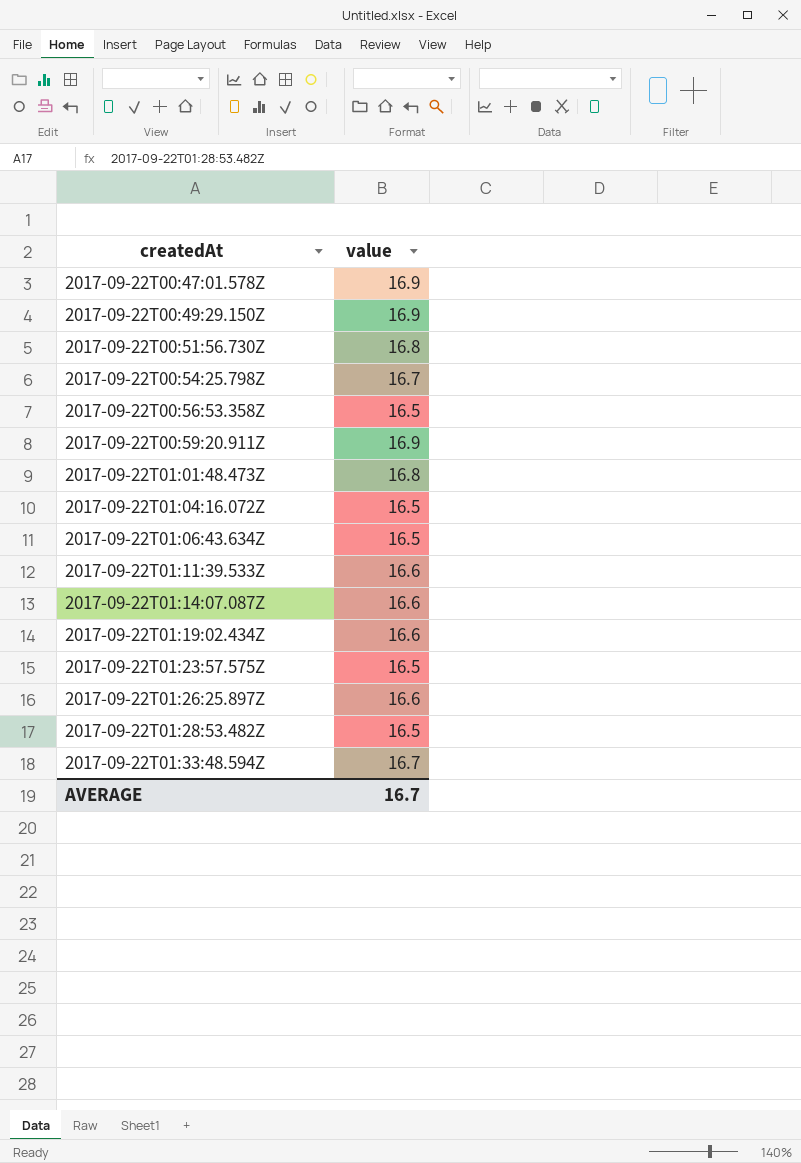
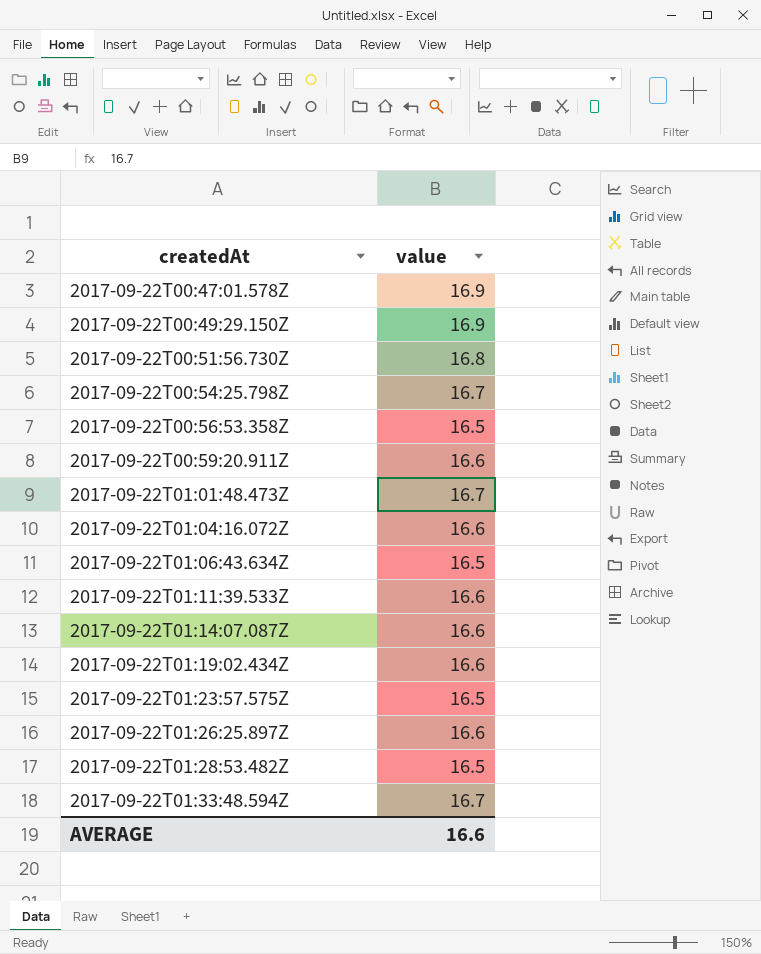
2017-09-22T00:59:20.911Z | value: 16.9 -> 16.6
2017-09-22T01:01:48.473Z | value: 16.8 -> 16.7
2017-09-22T01:04:16.072Z | value: 16.5 -> 16.6
AVERAGE | value: 16.7 -> 16.6

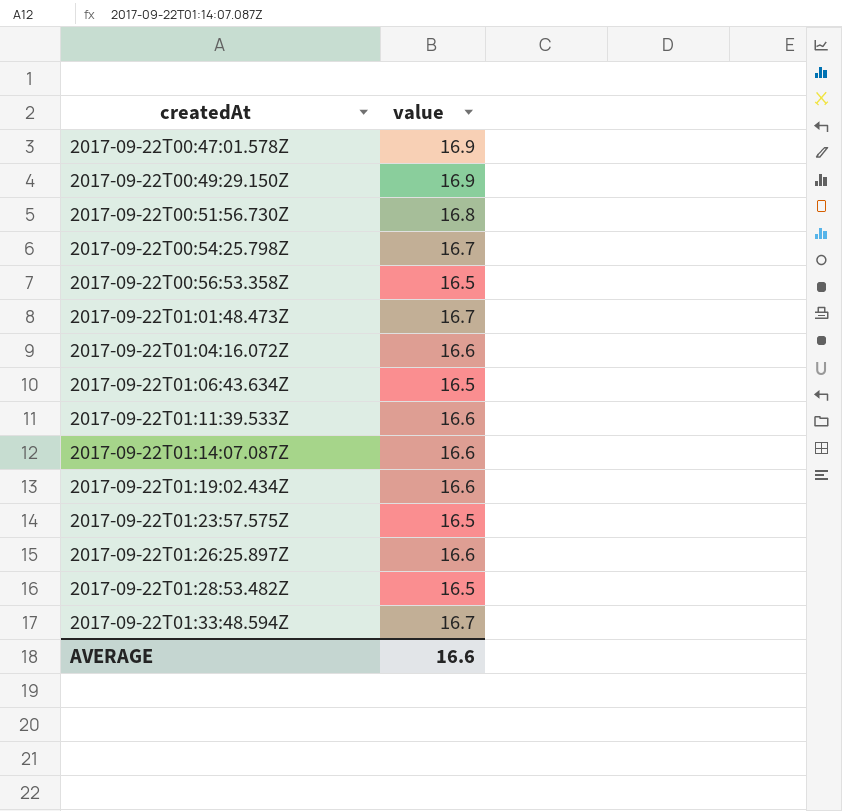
row 2017-09-22T00:59:20.911Z: 16.6 -> none

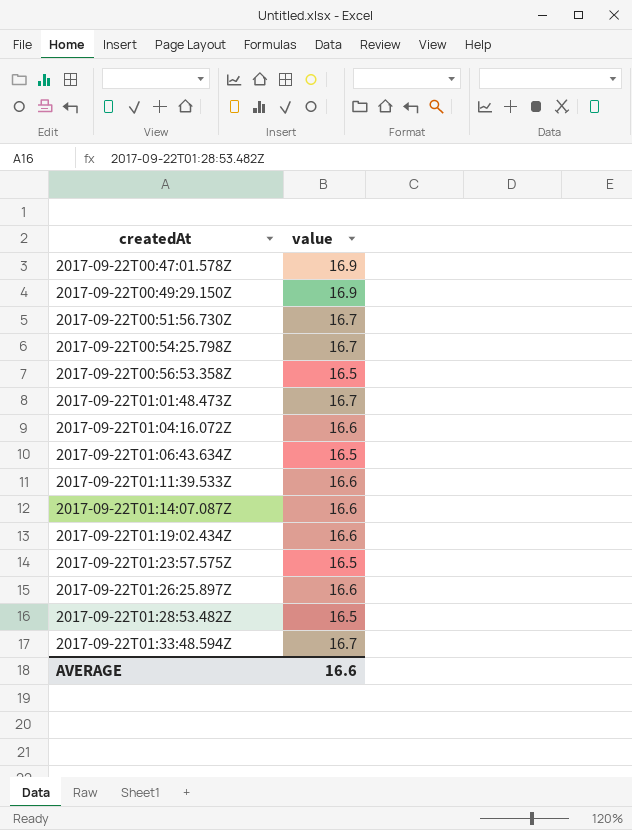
2017-09-22T00:51:56.730Z | value: 16.8 -> 16.7

